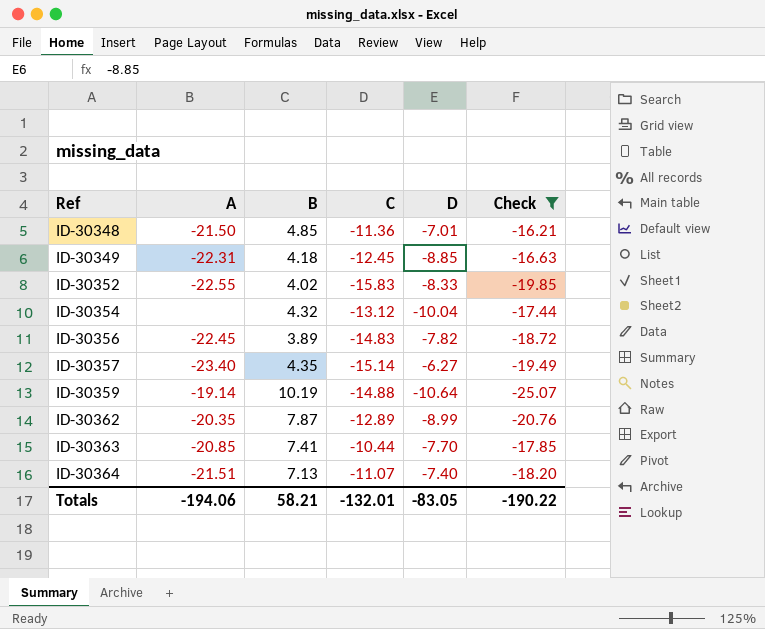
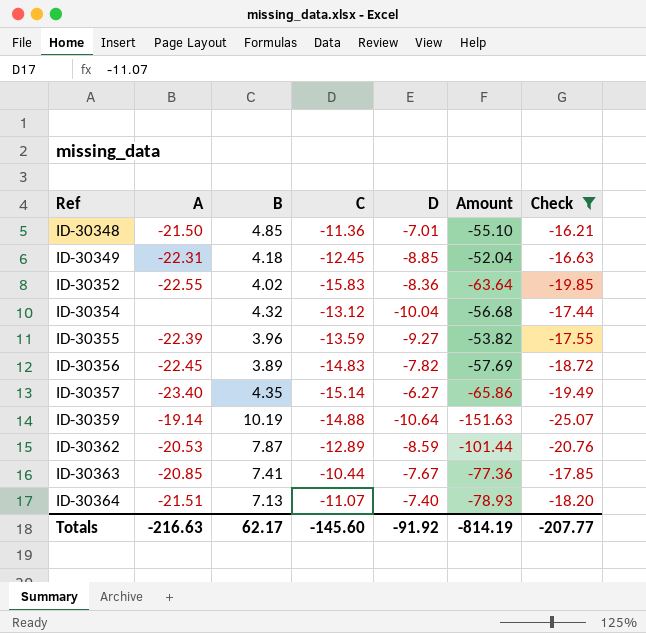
column Amount | formula: none -> [B] * [C]
ID-30352 | D: -8.33 -> -8.36
row ID-30355: none -> -22.39 | 3.96 | -13.59 | -9.27 | -53.82 | -17.55
ID-30362 | A: -20.35 -> -20.53
ID-30362 | D: -8.99 -> -8.59
ID-30363 | D: -7.70 -> -7.67
Totals | A: -194.06 -> -216.63
Totals | B: 58.21 -> 62.17
Totals | C: -132.01 -> -145.60
Totals | D: -83.05 -> -91.92
Totals | Check: -190.22 -> -207.77

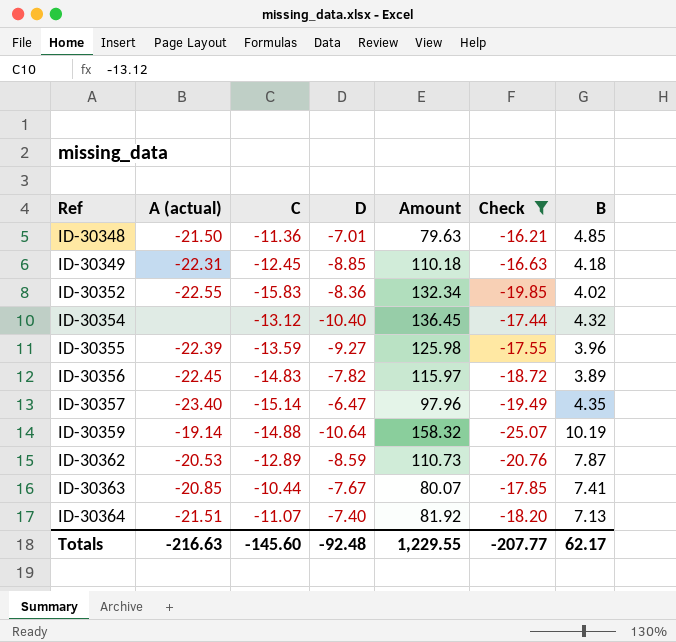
column name: A -> A (actual)
column Amount | formula: [B] * [C] -> [C] * [D]
column B | position: 3 -> 7
ID-30354 | D: -10.04 -> -10.40
ID-30357 | D: -6.27 -> -6.47
Totals | D: -91.92 -> -92.48
Totals | Amount: -814.19 -> 1,229.55

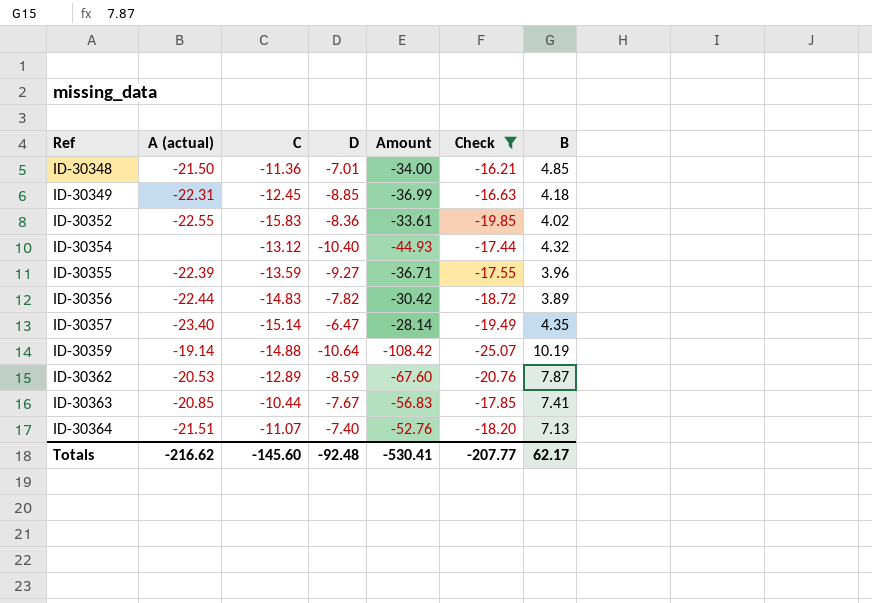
column Amount | formula: [C] * [D] -> [D] * [B]
ID-30356 | A (actual): -22.45 -> -22.44
Totals | A (actual): -216.63 -> -216.62
Totals | Amount: 1,229.55 -> -530.41

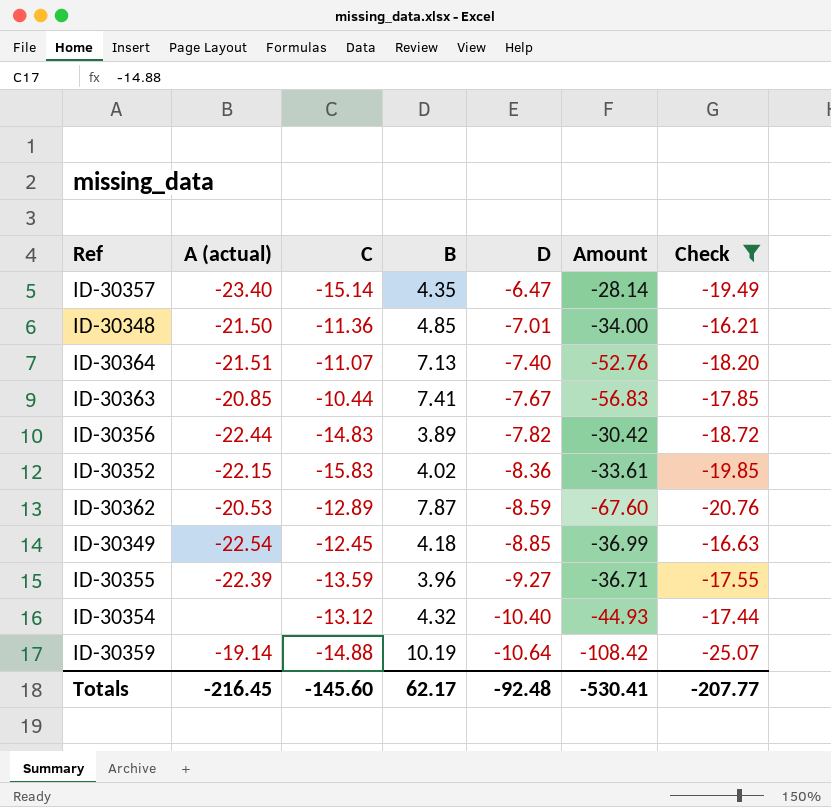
row order: Ref ascending -> D descending
column B | position: 7 -> 4
ID-30352 | A (actual): -22.55 -> -22.15
ID-30349 | A (actual): -22.31 -> -22.54
Totals | A (actual): -216.62 -> -216.45

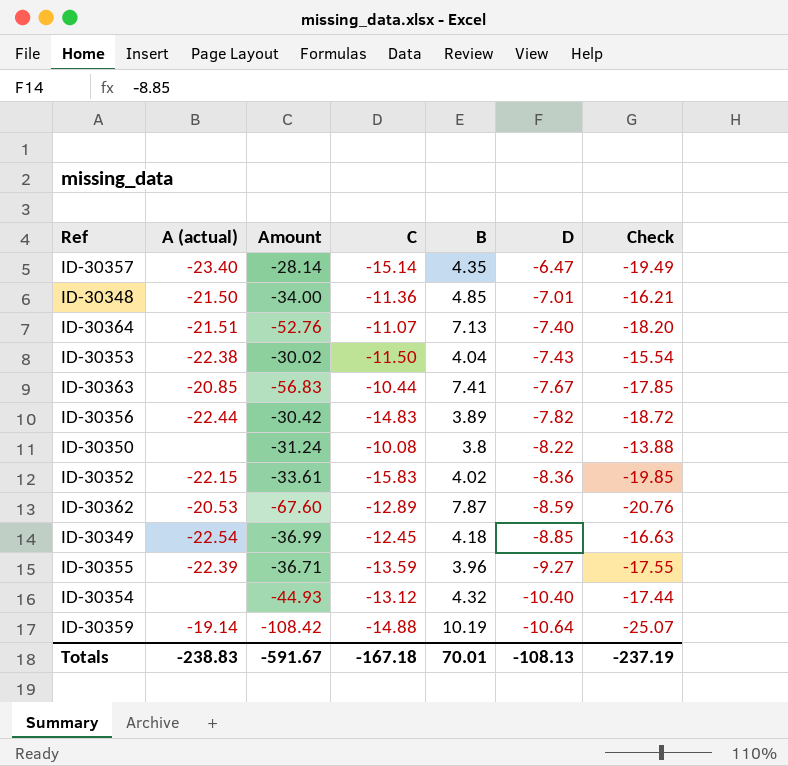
filter: Check <= -16.21 -> none
column Amount | position: 6 -> 3
Totals | A (actual): -216.45 -> -238.83
Totals | Amount: -530.41 -> -591.67
Totals | C: -145.60 -> -167.18
Totals | B: 62.17 -> 70.01
Totals | D: -92.48 -> -108.13
Totals | Check: -207.77 -> -237.19

